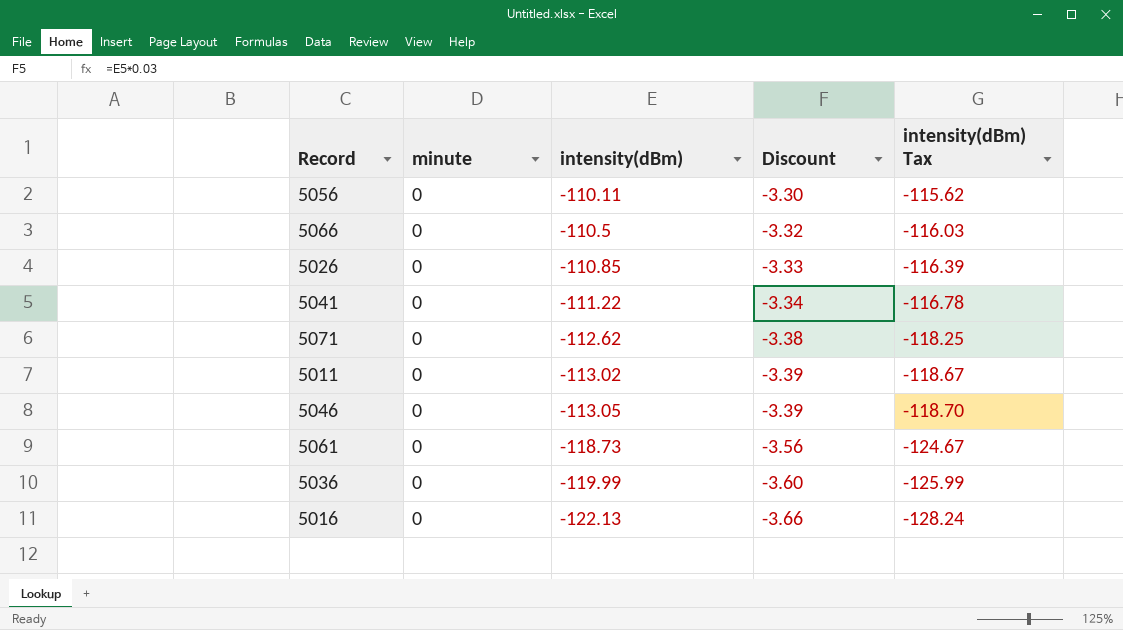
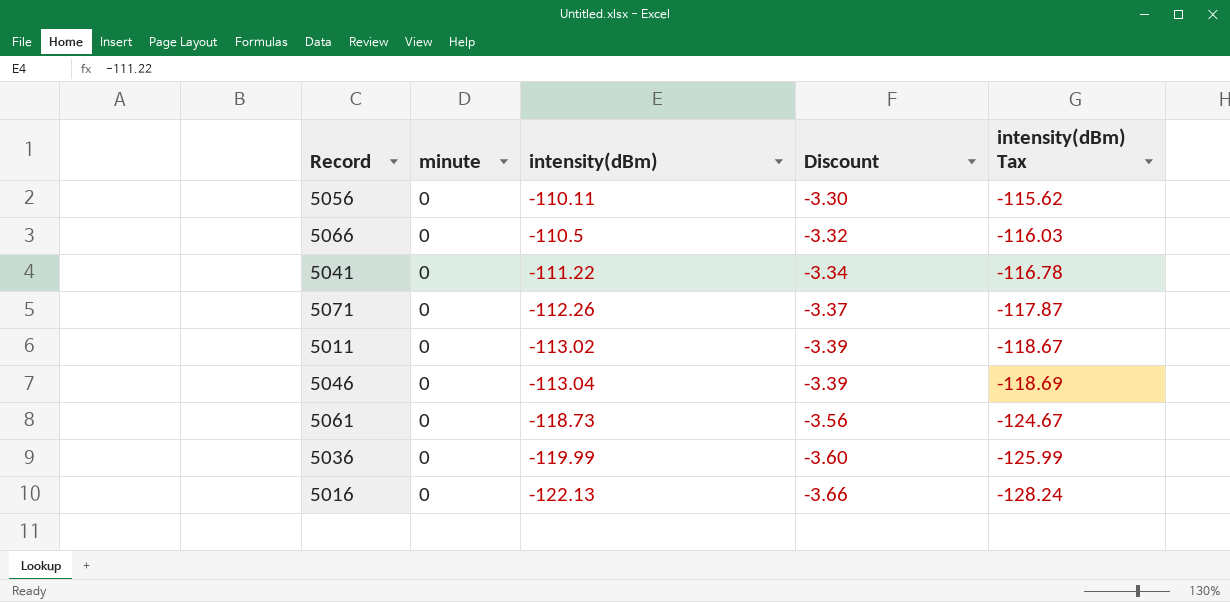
row 5026: 0 | -110.85 | -3.33 | -116.39 -> none
5071 | intensity(dBm): -112.62 -> -112.26
5071 | Discount: -3.38 -> -3.37
5071 | intensity(dBm) Tax: -118.25 -> -117.87
5046 | intensity(dBm): -113.05 -> -113.04
5046 | intensity(dBm) Tax: -118.70 -> -118.69

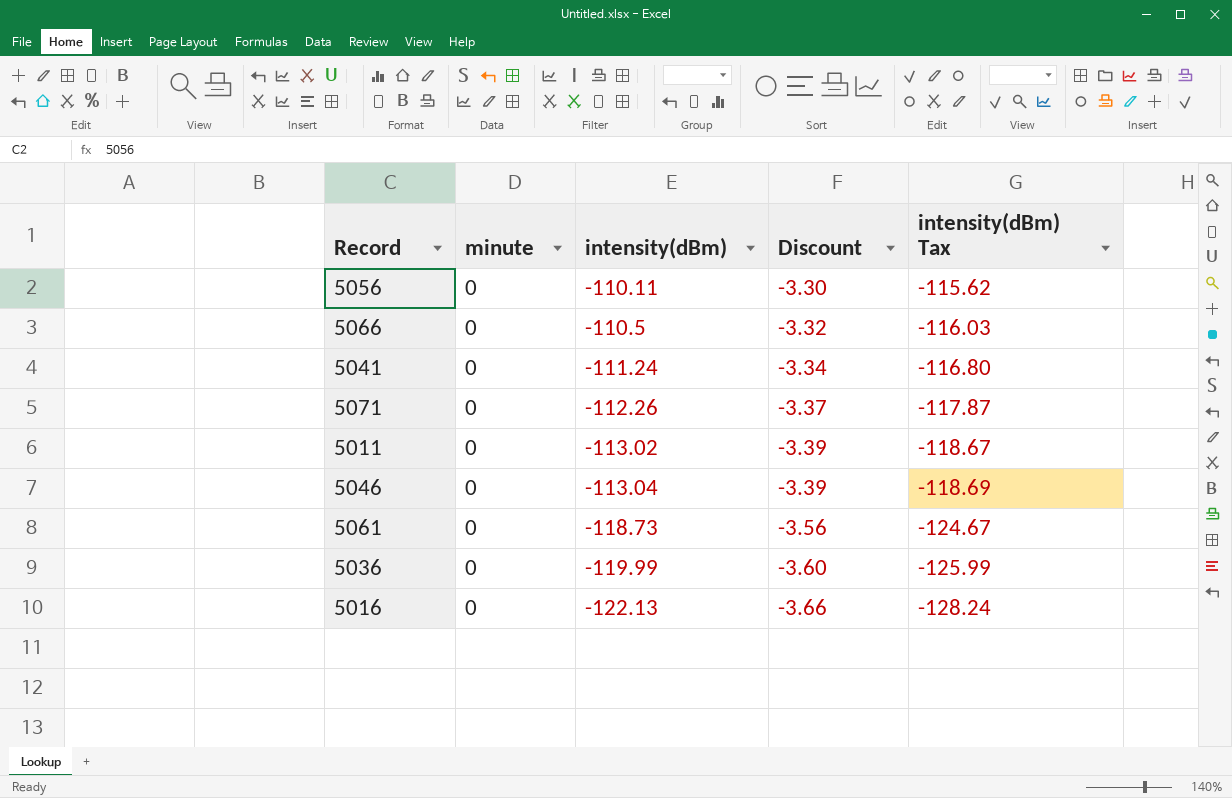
5041 | intensity(dBm): -111.22 -> -111.24
5041 | intensity(dBm) Tax: -116.78 -> -116.80

